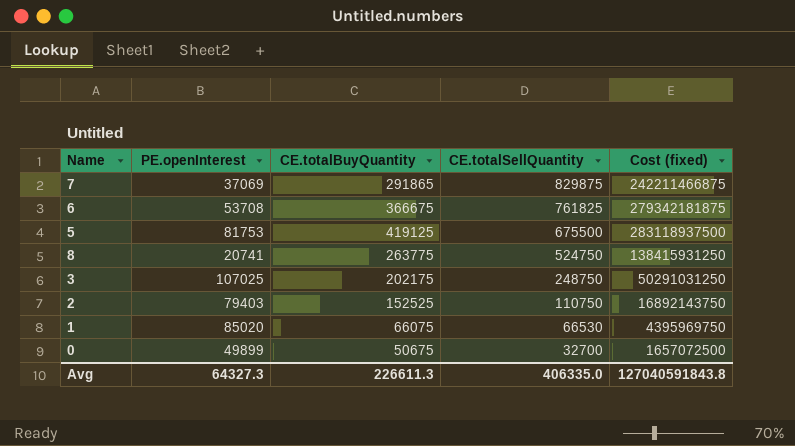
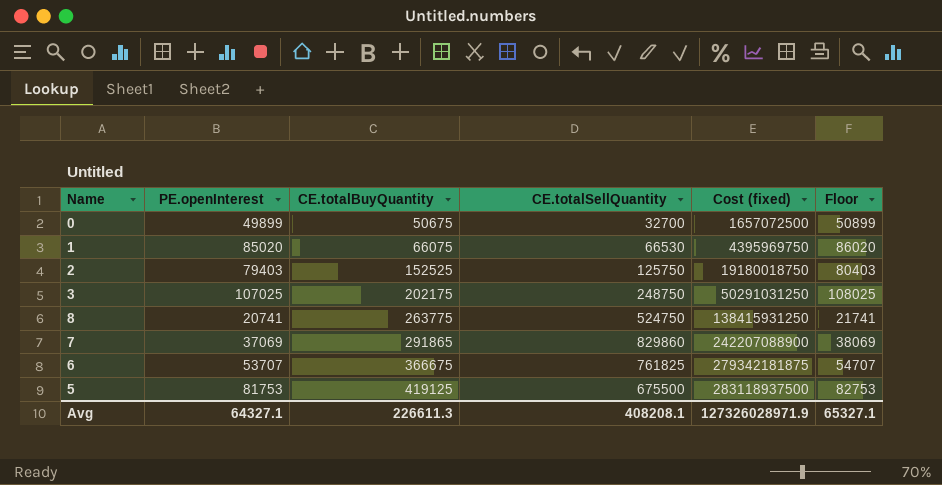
row order: CE.totalSellQuantity descending -> CE.totalBuyQuantity ascending
column Floor | formula: none -> [PE.openInterest] + 1000
2 | CE.totalSellQuantity: 110750 -> 125750
2 | Cost (fixed): 16892143750 -> 19180018750
7 | CE.totalSellQuantity: 829875 -> 829860
7 | Cost (fixed): 242211466875 -> 242207088900
6 | PE.openInterest: 53708 -> 53707
Avg | PE.openInterest: 64327.3 -> 64327.1
Avg | CE.totalSellQuantity: 406335.0 -> 408208.1
Avg | Cost (fixed): 127040591843.8 -> 127326028971.9

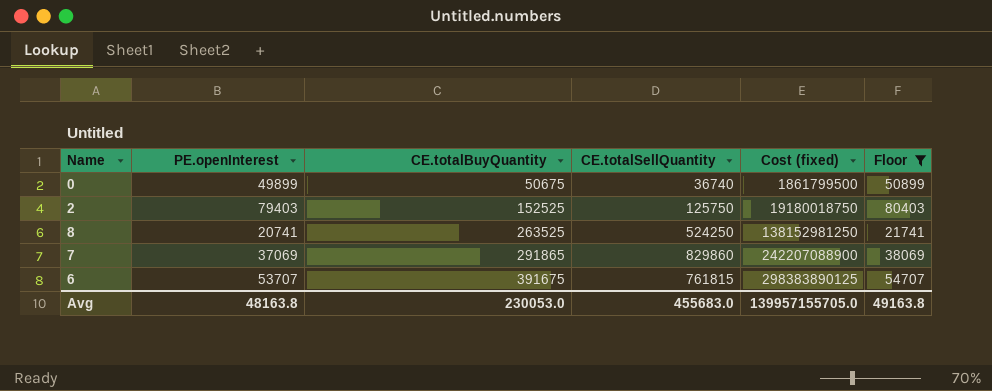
filter: none -> Floor <= 80403
0 | CE.totalSellQuantity: 32700 -> 36740
0 | Cost (fixed): 1657072500 -> 1861799500
8 | CE.totalBuyQuantity: 263775 -> 263525
8 | CE.totalSellQuantity: 524750 -> 524250
8 | Cost (fixed): 138415931250 -> 138152981250
6 | CE.totalBuyQuantity: 366675 -> 391675
6 | CE.totalSellQuantity: 761825 -> 761815
6 | Cost (fixed): 279342181875 -> 298383890125
Avg | PE.openInterest: 64327.1 -> 48163.8
Avg | CE.totalBuyQuantity: 226611.3 -> 230053.0
Avg | CE.totalSellQuantity: 408208.1 -> 455683.0
Avg | Cost (fixed): 127326028971.9 -> 139957155705.0
Avg | Floor: 65327.1 -> 49163.8

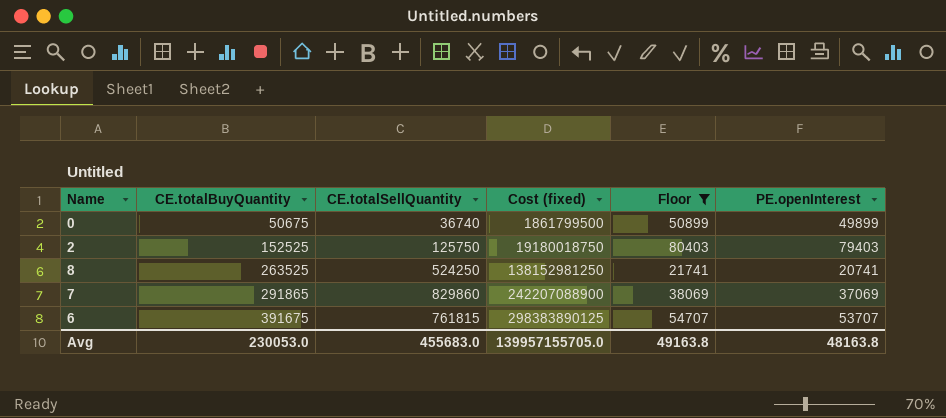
column PE.openInterest | position: 2 -> 6

